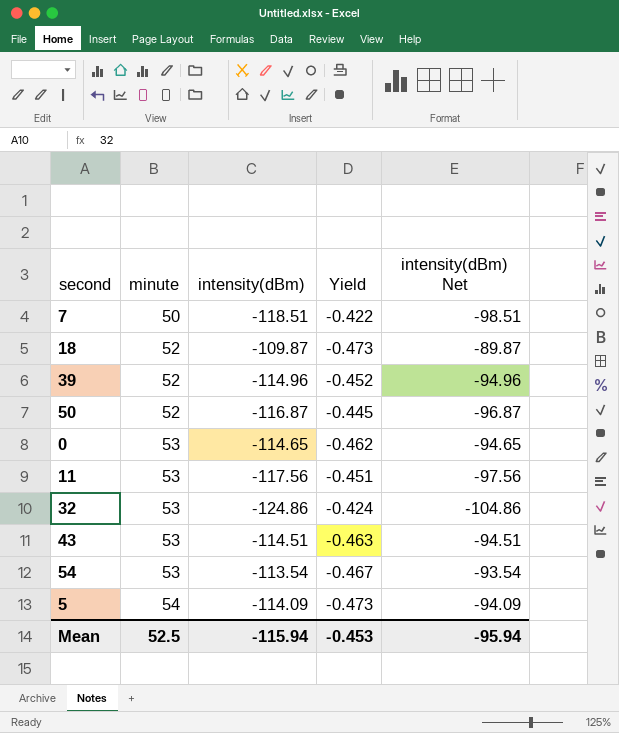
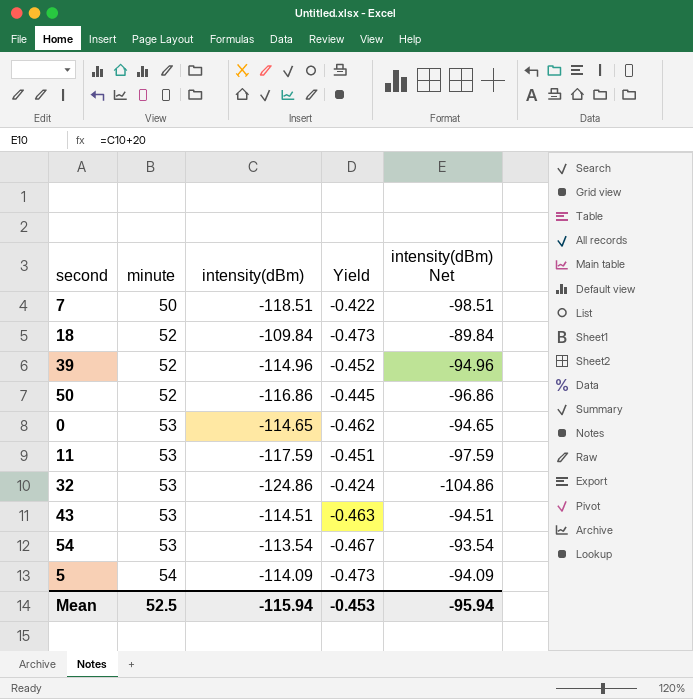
18 | intensity(dBm): -109.87 -> -109.84
18 | intensity(dBm) Net: -89.87 -> -89.84
50 | intensity(dBm): -116.87 -> -116.86
50 | intensity(dBm) Net: -96.87 -> -96.86
11 | intensity(dBm): -117.56 -> -117.59
11 | intensity(dBm) Net: -97.56 -> -97.59

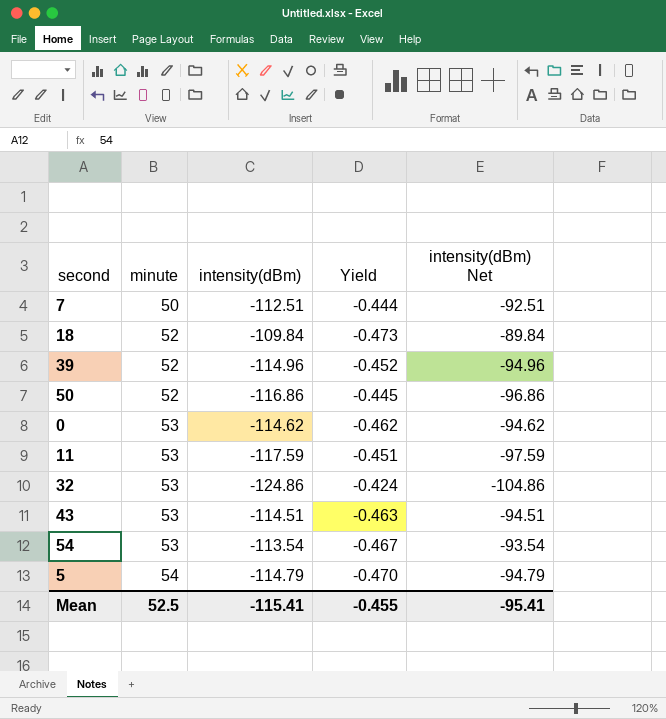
7 | intensity(dBm): -118.51 -> -112.51
7 | Yield: -0.422 -> -0.444
7 | intensity(dBm) Net: -98.51 -> -92.51
0 | intensity(dBm): -114.65 -> -114.62
0 | intensity(dBm) Net: -94.65 -> -94.62
5 | intensity(dBm): -114.09 -> -114.79
5 | Yield: -0.473 -> -0.470
5 | intensity(dBm) Net: -94.09 -> -94.79
Mean | intensity(dBm): -115.94 -> -115.41
Mean | Yield: -0.453 -> -0.455
Mean | intensity(dBm) Net: -95.94 -> -95.41

